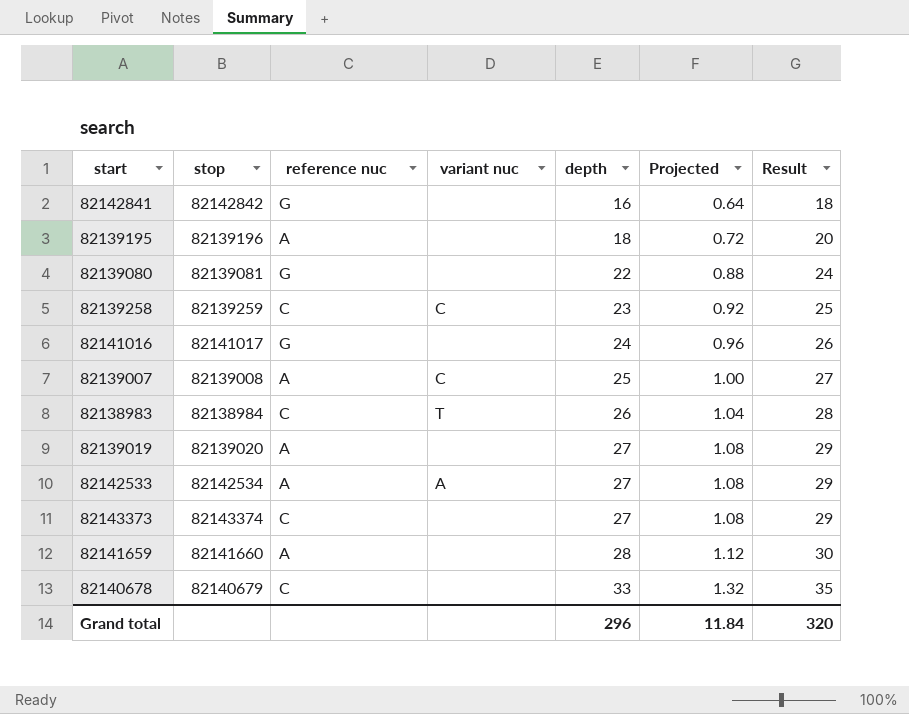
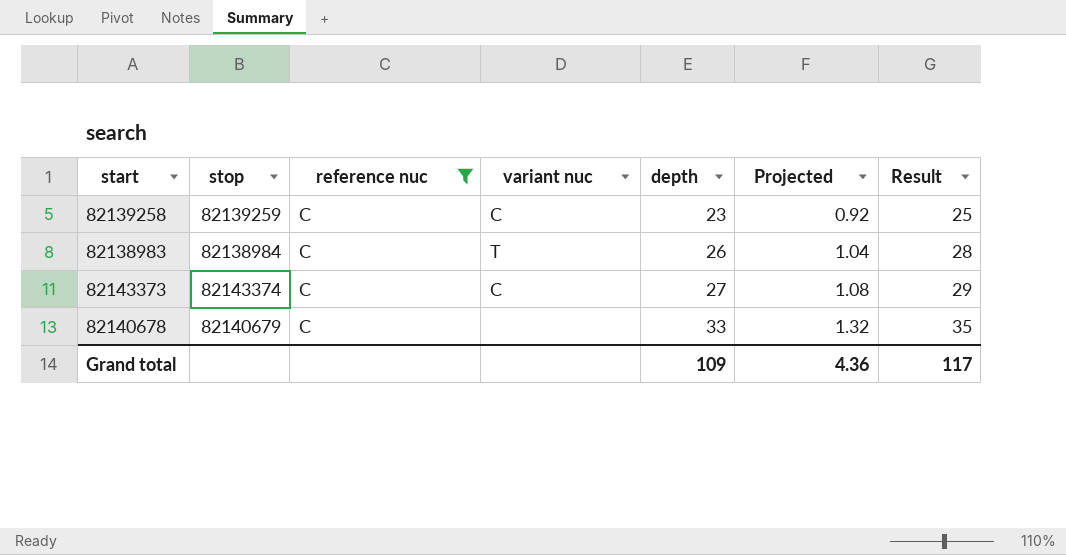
filter: none -> reference nuc = C
82143373 | variant nuc: none -> C
Grand total | depth: 296 -> 109
Grand total | Projected: 11.84 -> 4.36
Grand total | Result: 320 -> 117

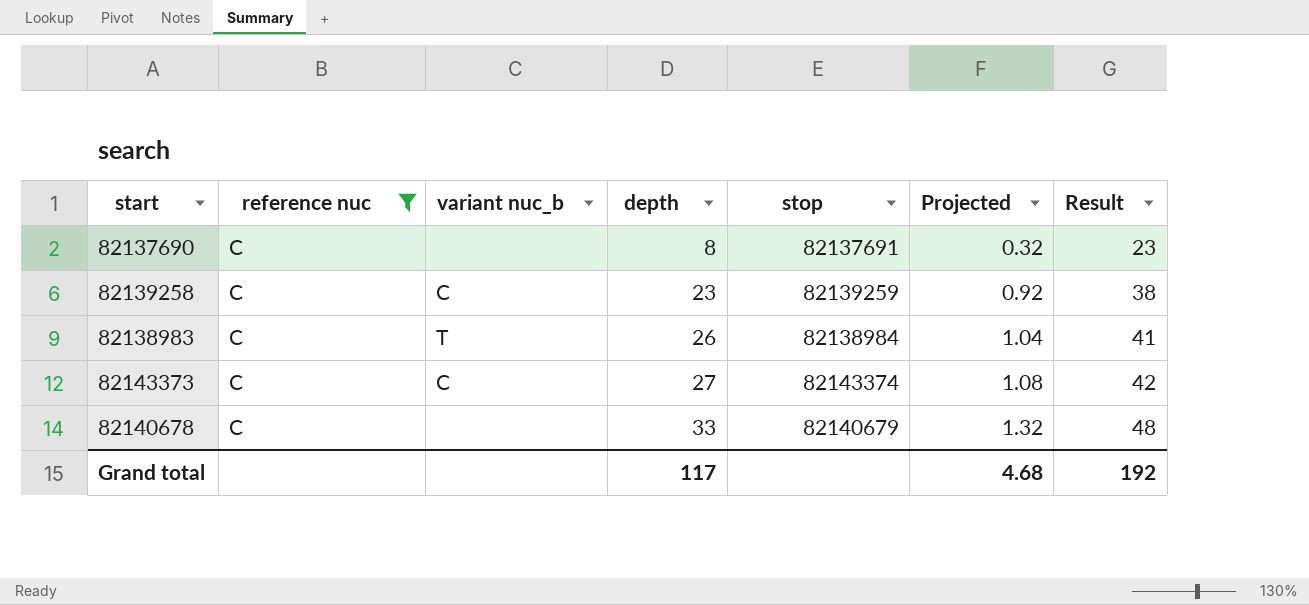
column name: variant nuc -> variant nuc_b
column stop | position: 2 -> 5
column Result | formula: [depth] + 2 -> [depth] + 15
row 82137690: none -> C | none | 8 | 82137691 | 0.32 | 23
Grand total | depth: 109 -> 117
Grand total | Projected: 4.36 -> 4.68
Grand total | Result: 117 -> 192

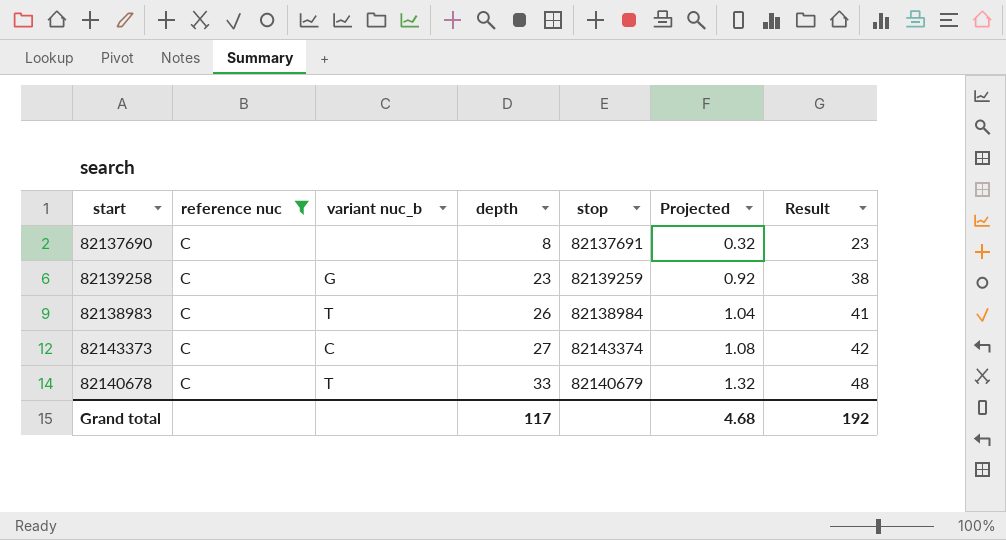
82139258 | variant nuc_b: C -> G
82140678 | variant nuc_b: none -> T

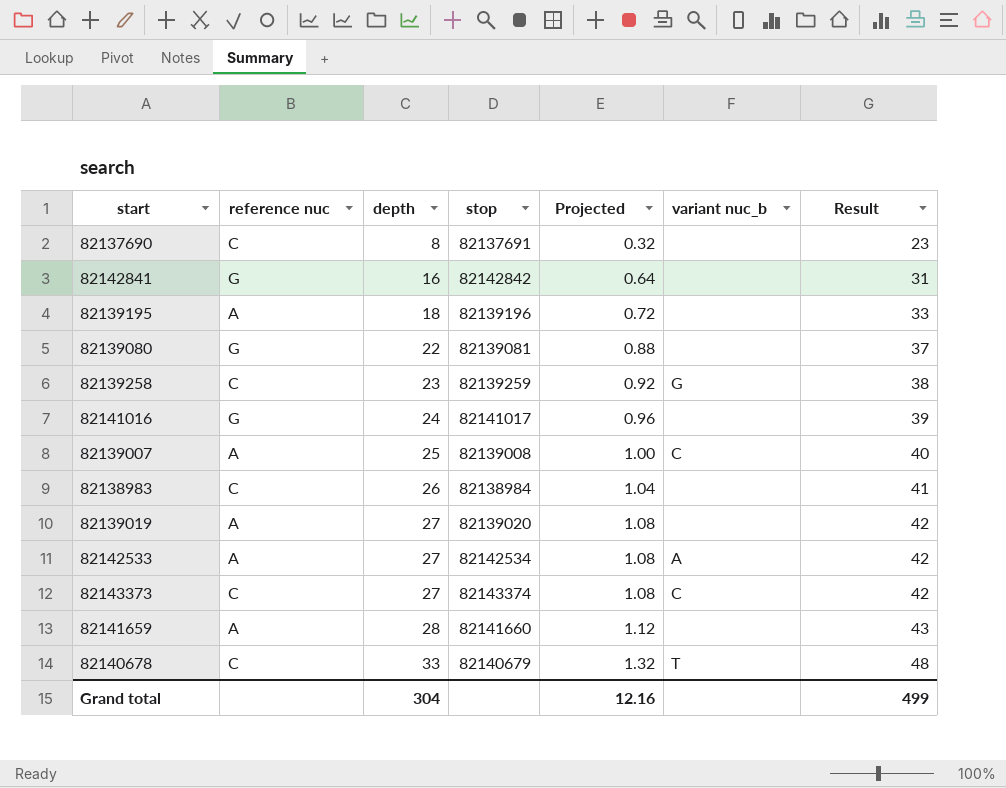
filter: reference nuc = C -> none
column variant nuc_b | position: 3 -> 6
82138983 | variant nuc_b: T -> none
Grand total | depth: 117 -> 304
Grand total | Projected: 4.68 -> 12.16
Grand total | Result: 192 -> 499

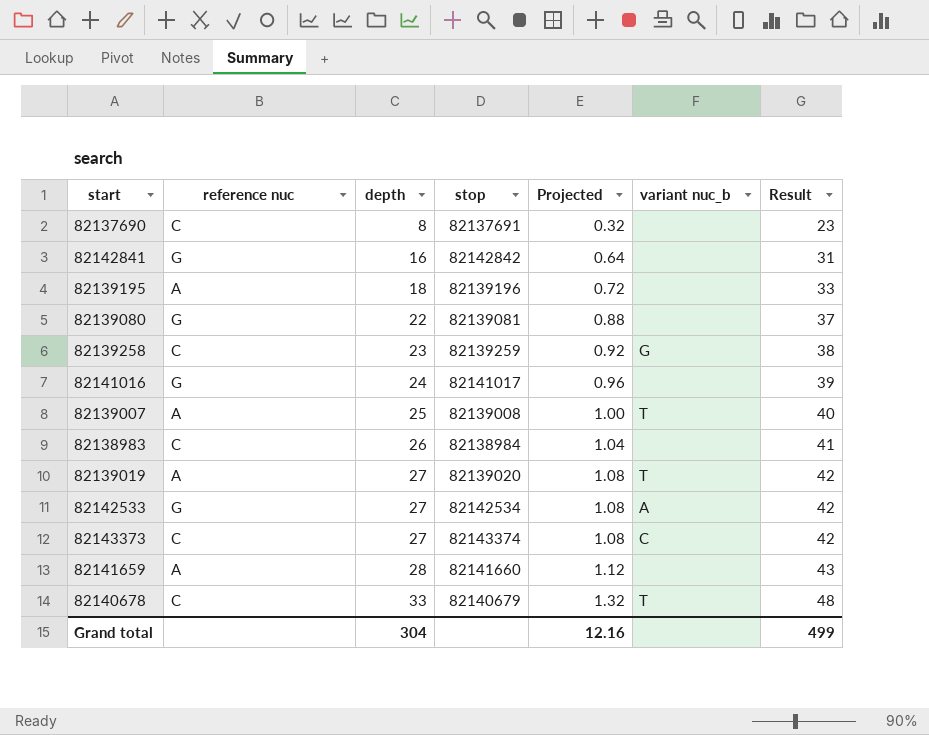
82139007 | variant nuc_b: C -> T
82139019 | variant nuc_b: none -> T
82142533 | reference nuc: A -> G

